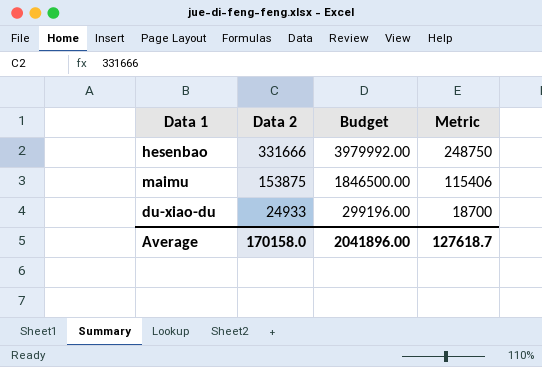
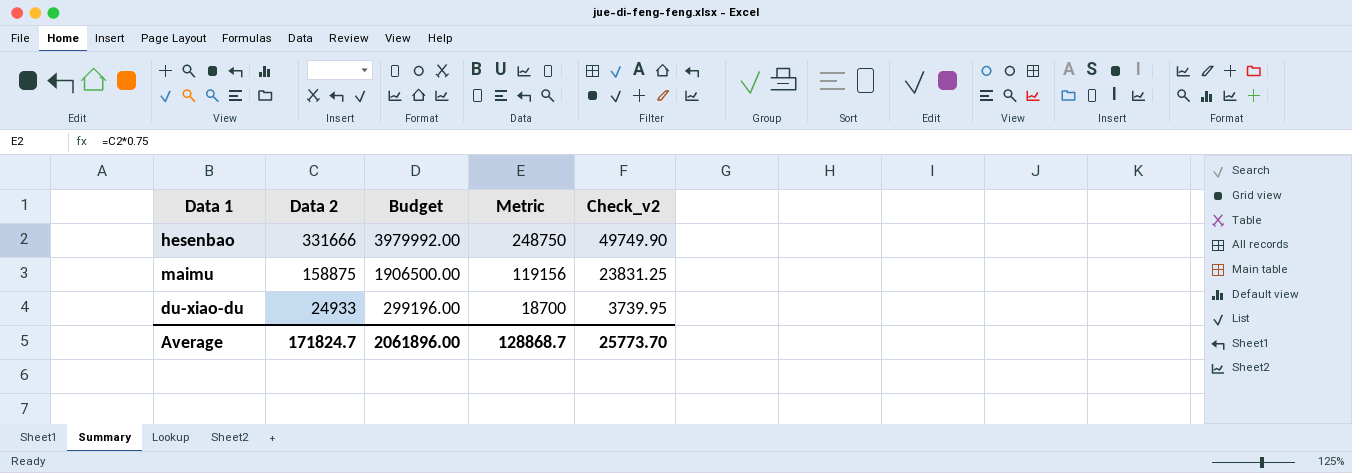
column Check_v2 | formula: none -> [Data 2] * 0.15
maimu | Data 2: 153875 -> 158875
maimu | Budget: 1846500.00 -> 1906500.00
maimu | Metric: 115406 -> 119156
Average | Data 2: 170158.0 -> 171824.7
Average | Budget: 2041896.00 -> 2061896.00
Average | Metric: 127618.7 -> 128868.7

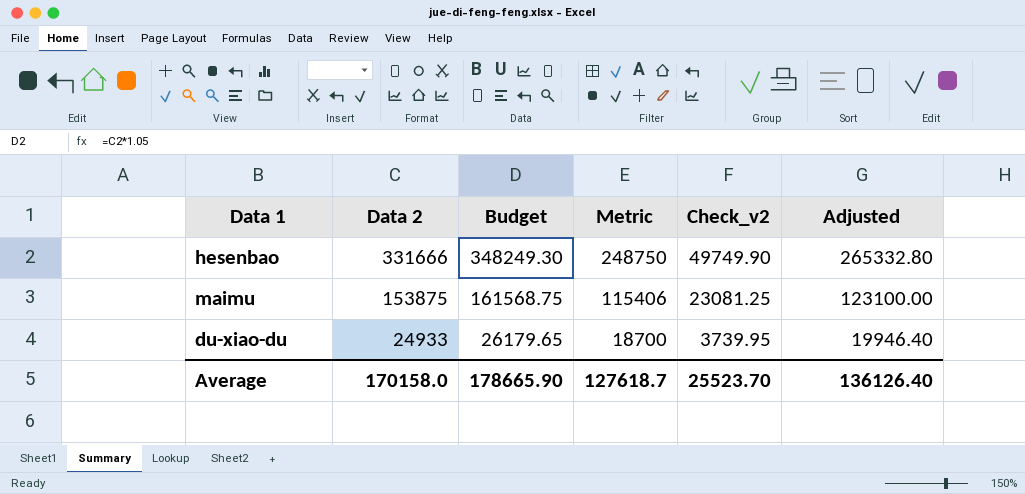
column Budget | formula: [Data 2] * 12 -> [Data 2] * 1.05
column Adjusted | formula: none -> [Data 2] * 0.8
maimu | Data 2: 158875 -> 153875
maimu | Metric: 119156 -> 115406
maimu | Check_v2: 23831.25 -> 23081.25
Average | Data 2: 171824.7 -> 170158.0
Average | Budget: 2061896.00 -> 178665.90
Average | Metric: 128868.7 -> 127618.7
Average | Check_v2: 25773.70 -> 25523.70

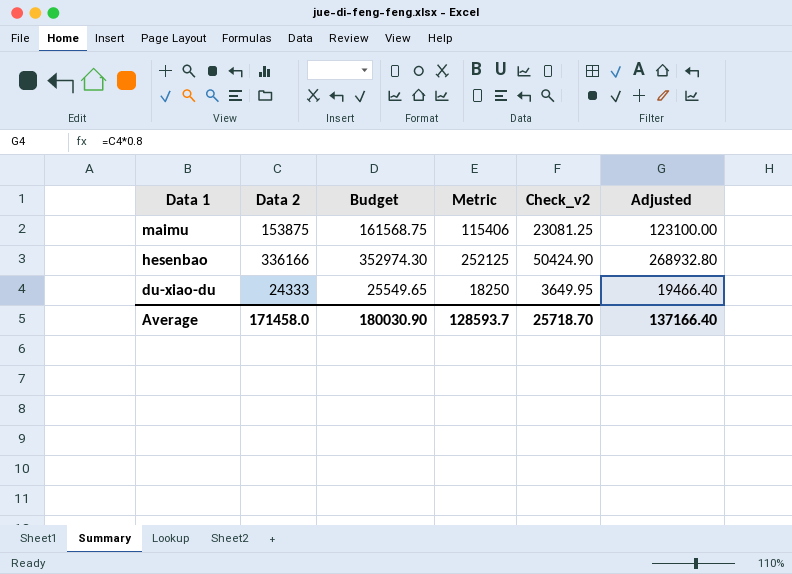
row order: Data 2 descending -> Data 1 descending
hesenbao | Data 2: 331666 -> 336166
hesenbao | Budget: 348249.30 -> 352974.30
hesenbao | Metric: 248750 -> 252125
hesenbao | Check_v2: 49749.90 -> 50424.90
hesenbao | Adjusted: 265332.80 -> 268932.80
du-xiao-du | Data 2: 24933 -> 24333
du-xiao-du | Budget: 26179.65 -> 25549.65
du-xiao-du | Metric: 18700 -> 18250
du-xiao-du | Check_v2: 3739.95 -> 3649.95
du-xiao-du | Adjusted: 19946.40 -> 19466.40
Average | Data 2: 170158.0 -> 171458.0
Average | Budget: 178665.90 -> 180030.90
Average | Metric: 127618.7 -> 128593.7
Average | Check_v2: 25523.70 -> 25718.70
Average | Adjusted: 136126.40 -> 137166.40

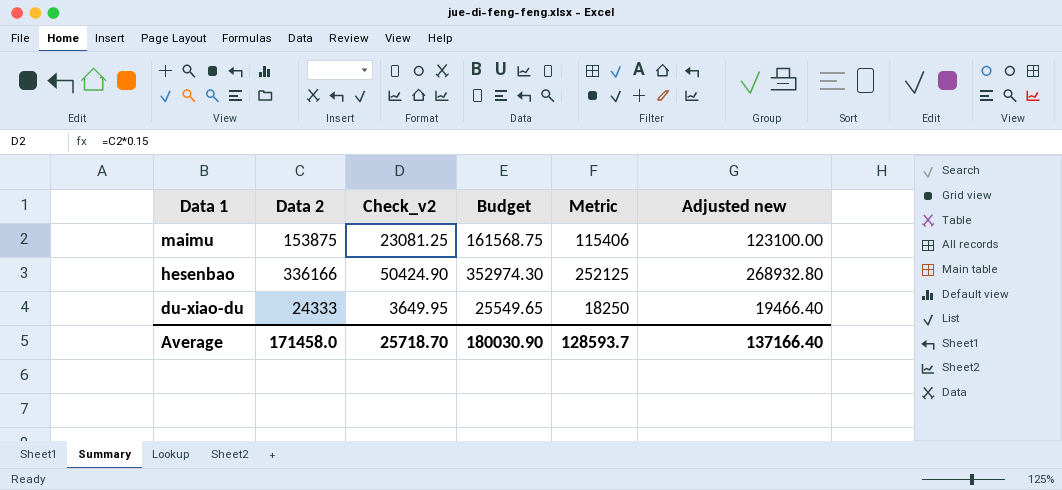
column Check_v2 | position: 5 -> 3
column name: Adjusted -> Adjusted new

